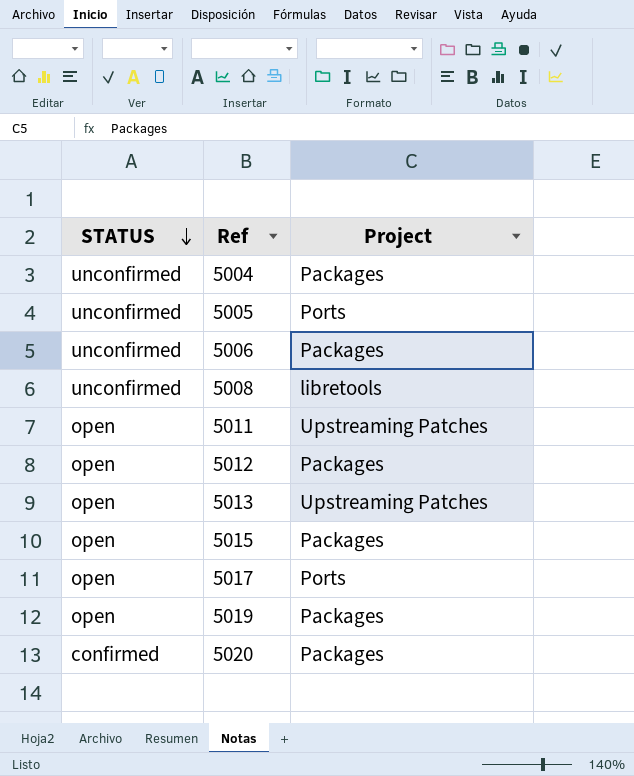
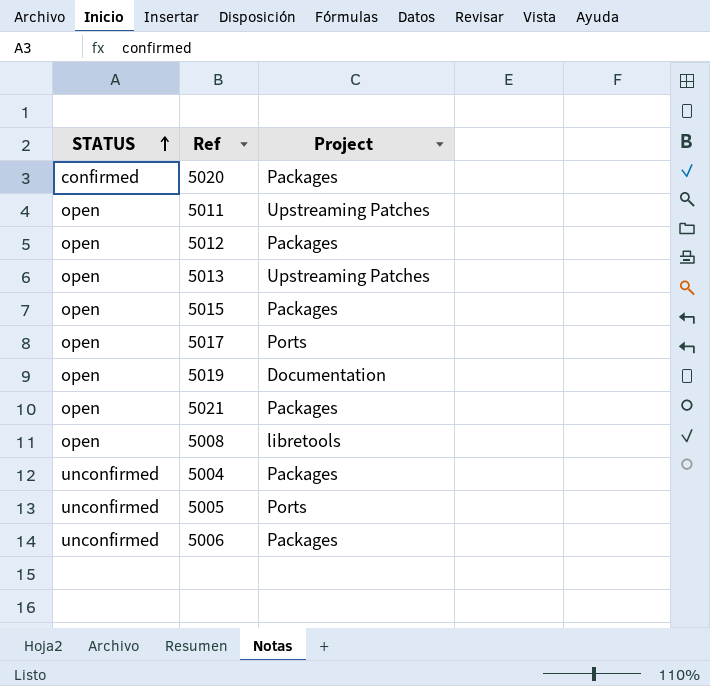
row order: STATUS descending -> STATUS ascending
5019 | Project: Packages -> Documentation
row 5021: none -> open | Packages
5008 | STATUS: unconfirmed -> open

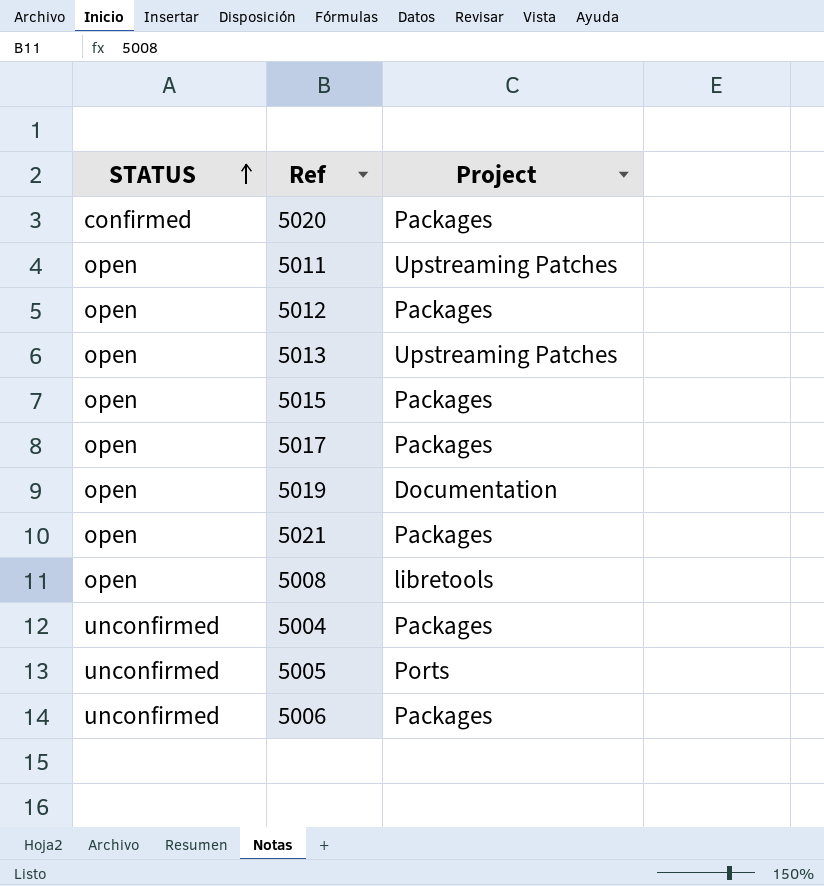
5017 | Project: Ports -> Packages

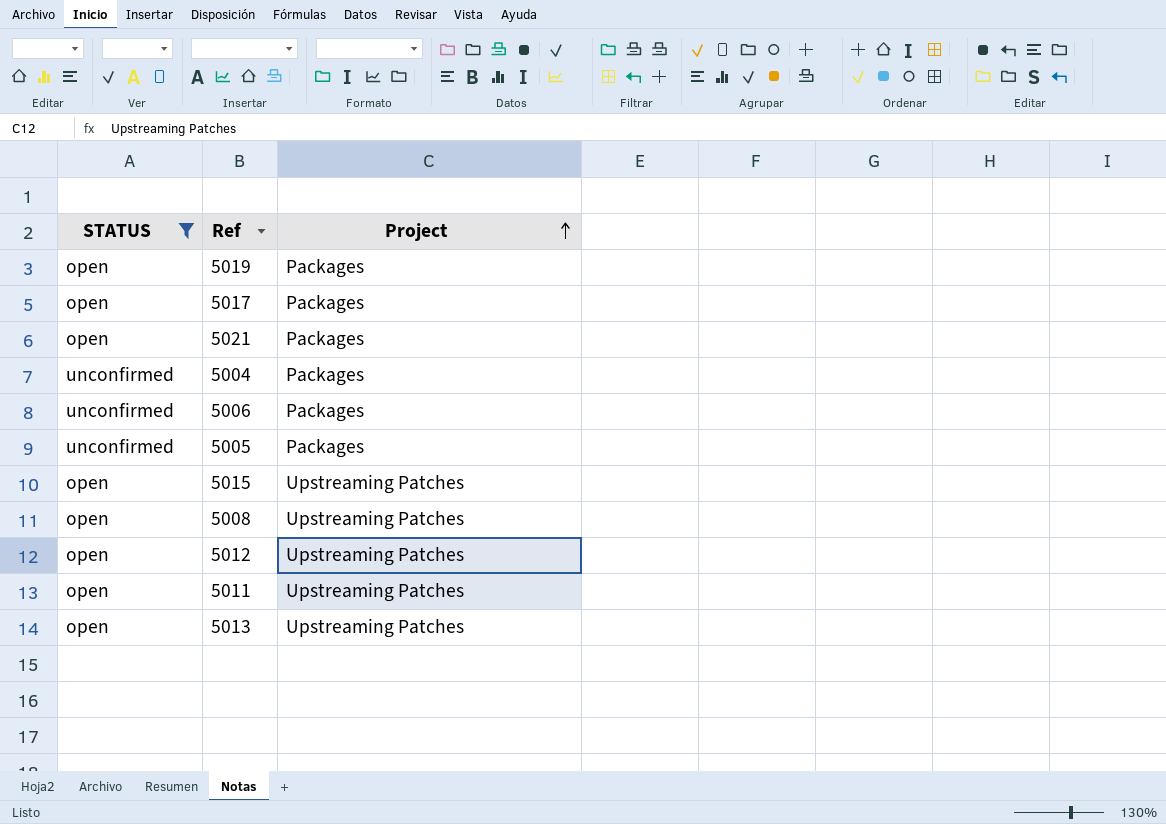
filter: none -> STATUS != confirmed
row order: STATUS ascending -> Project ascending
5019 | Project: Documentation -> Packages
5005 | Project: Ports -> Packages
5015 | Project: Packages -> Upstreaming Patches
5008 | Project: libretools -> Upstreaming Patches
5012 | Project: Packages -> Upstreaming Patches

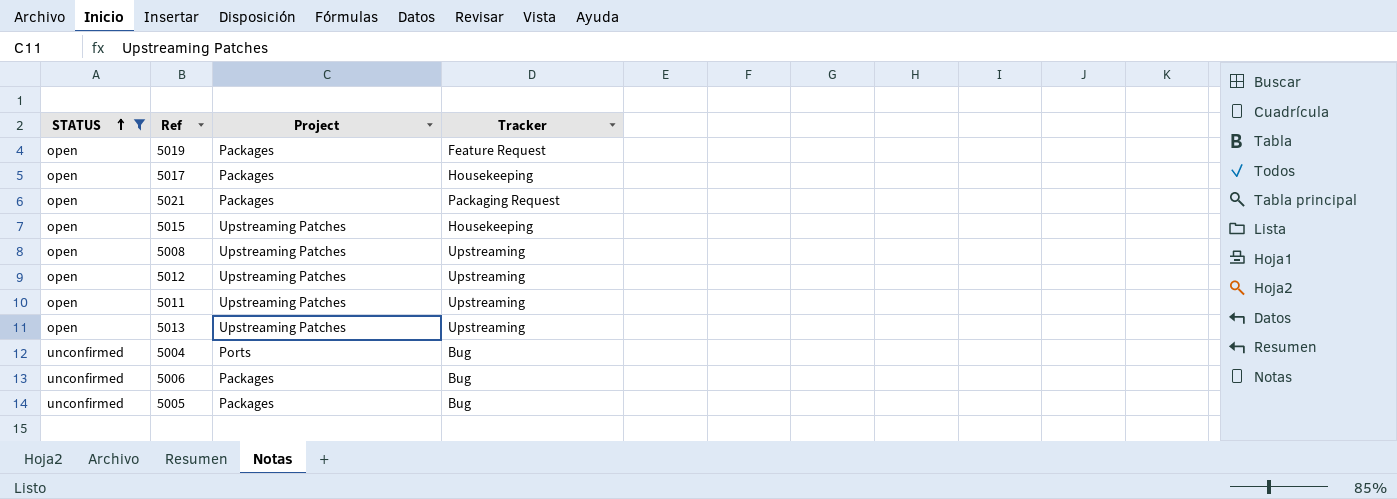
row order: Project ascending -> STATUS ascending
column Tracker | position: none -> 4
5004 | Project: Packages -> Ports

